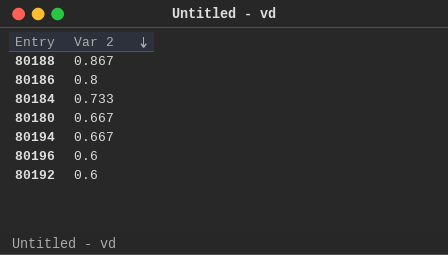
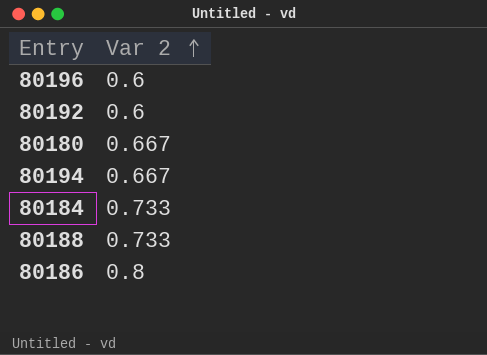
row order: Var 2 descending -> Var 2 ascending
80188 | Var 2: 0.867 -> 0.733

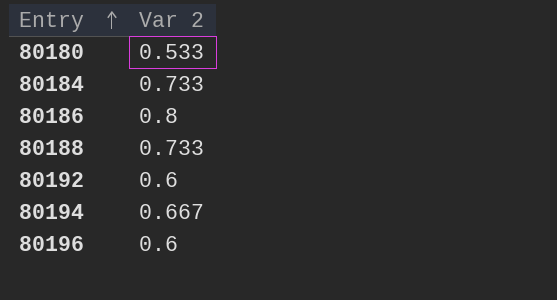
row order: Var 2 ascending -> Entry ascending
80180 | Var 2: 0.667 -> 0.533

